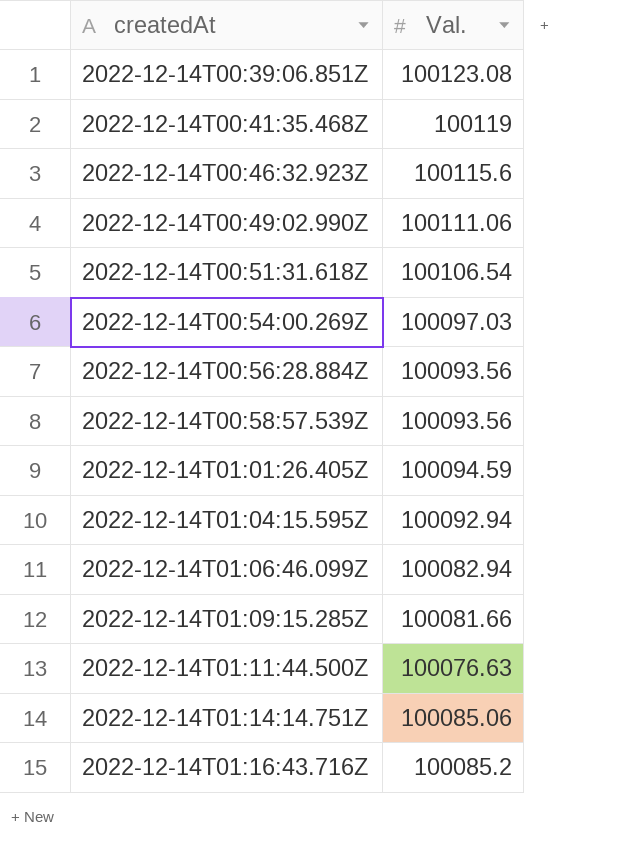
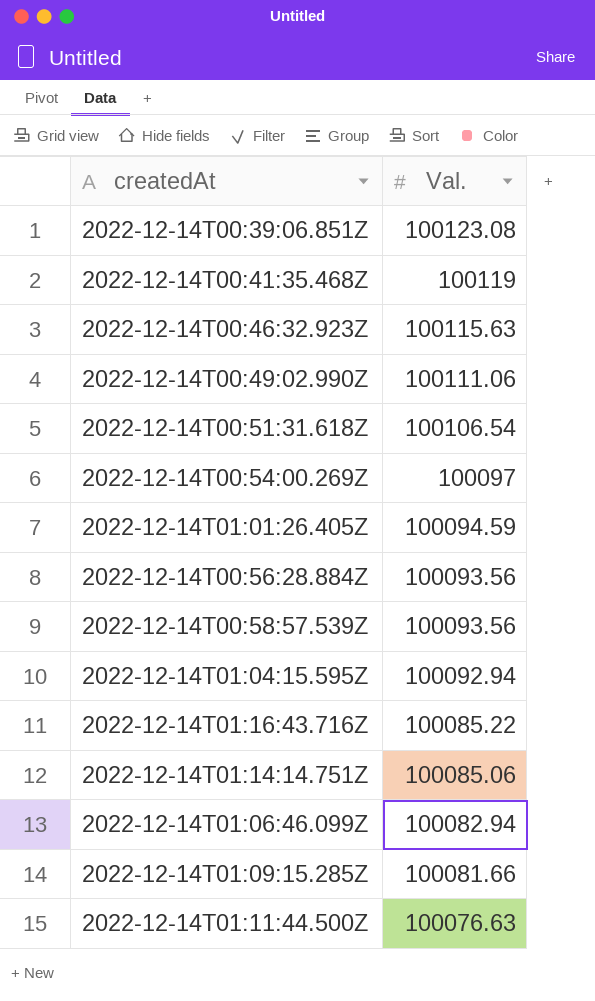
row order: createdAt ascending -> Val. descending
2022-12-14T00:46:32.923Z | Val.: 100115.6 -> 100115.63
2022-12-14T00:54:00.269Z | Val.: 100097.03 -> 100097
2022-12-14T01:16:43.716Z | Val.: 100085.2 -> 100085.22

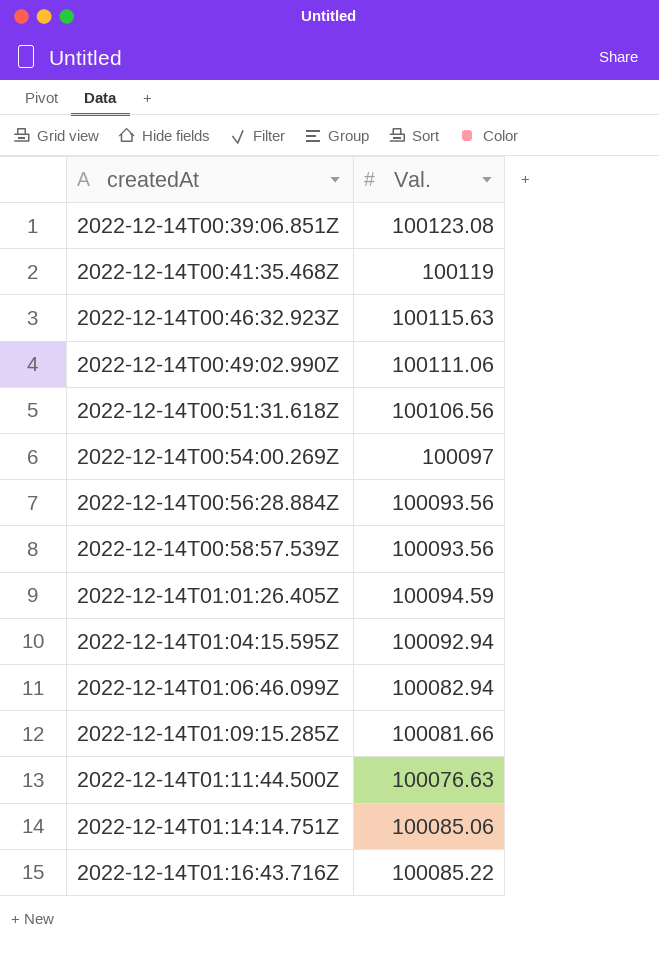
row order: Val. descending -> createdAt ascending
2022-12-14T00:51:31.618Z | Val.: 100106.54 -> 100106.56

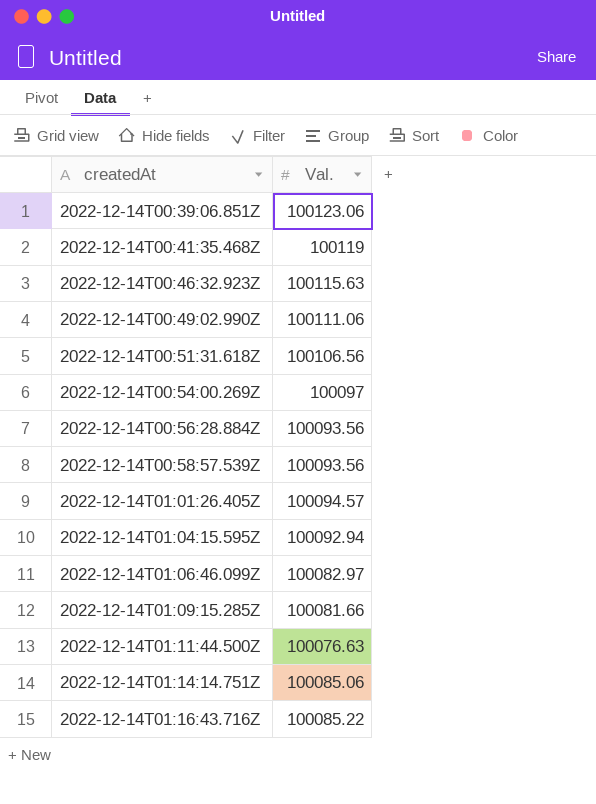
2022-12-14T00:39:06.851Z | Val.: 100123.08 -> 100123.06
2022-12-14T01:01:26.405Z | Val.: 100094.59 -> 100094.57
2022-12-14T01:06:46.099Z | Val.: 100082.94 -> 100082.97

